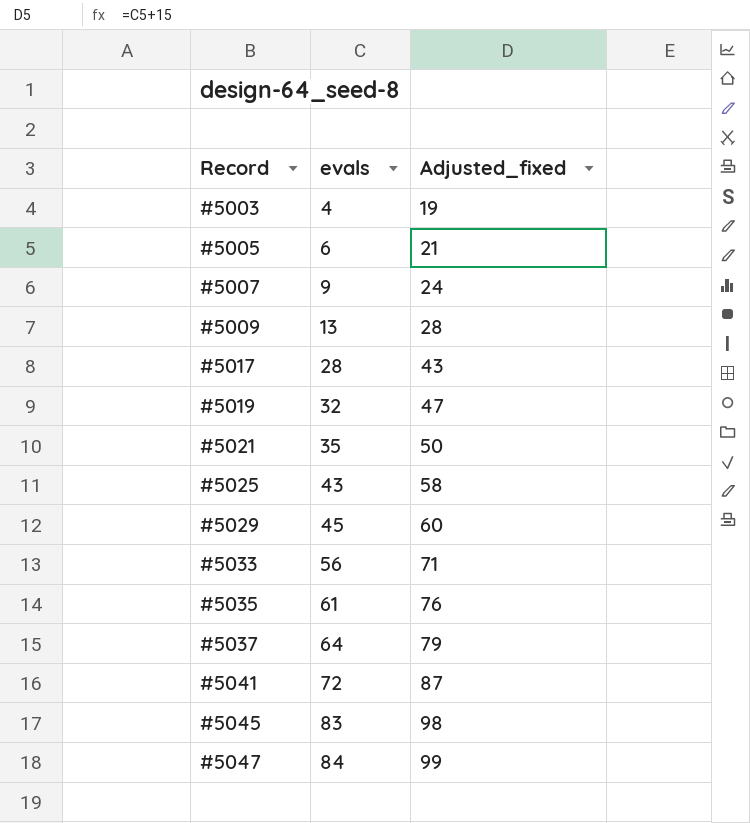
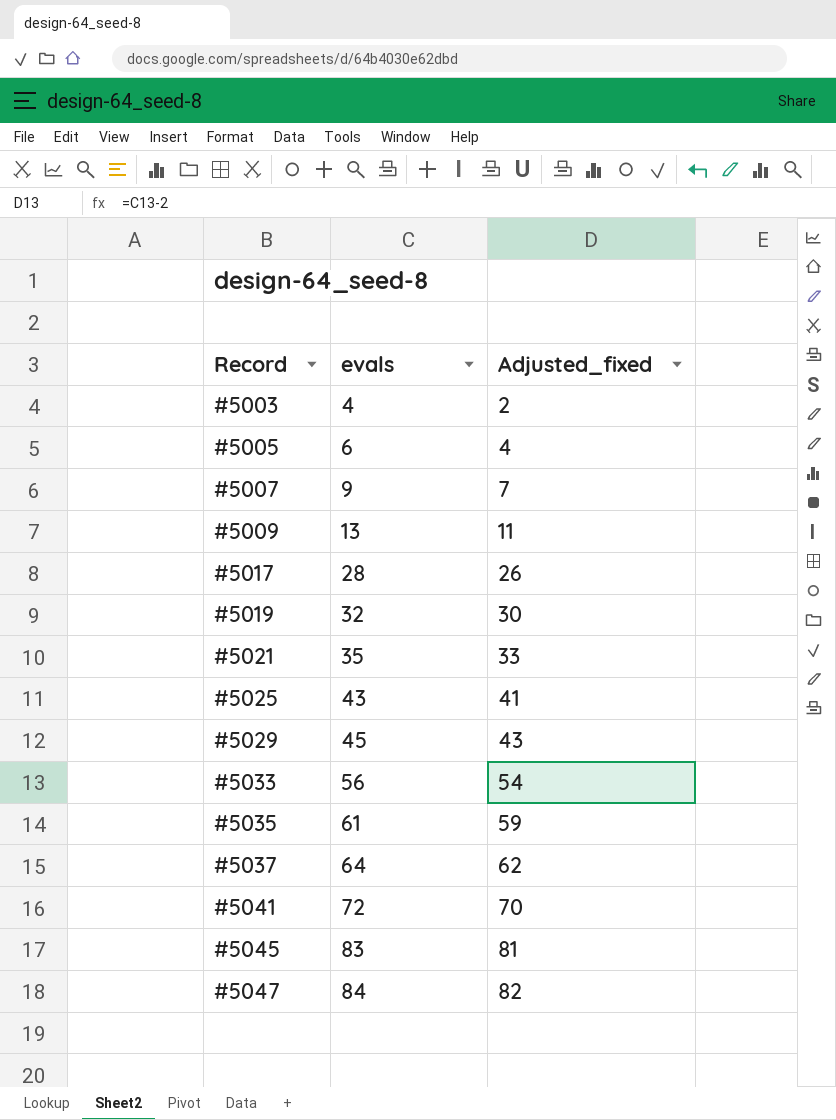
column Adjusted_fixed | formula: [evals] + 15 -> [evals] - 2

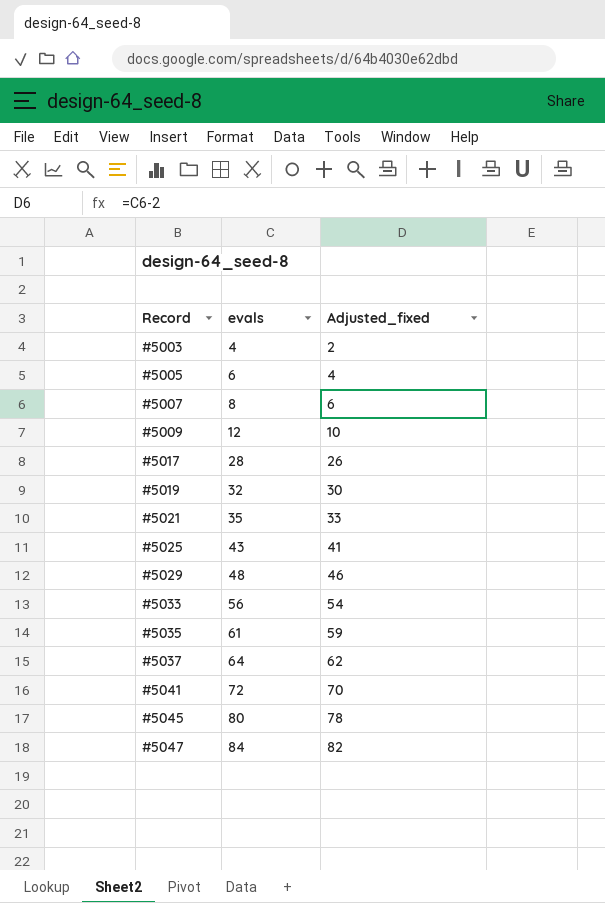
#5007 | evals: 9 -> 8
#5007 | Adjusted_fixed: 7 -> 6
#5009 | evals: 13 -> 12
#5009 | Adjusted_fixed: 11 -> 10
#5029 | evals: 45 -> 48
#5029 | Adjusted_fixed: 43 -> 46
#5045 | evals: 83 -> 80
#5045 | Adjusted_fixed: 81 -> 78

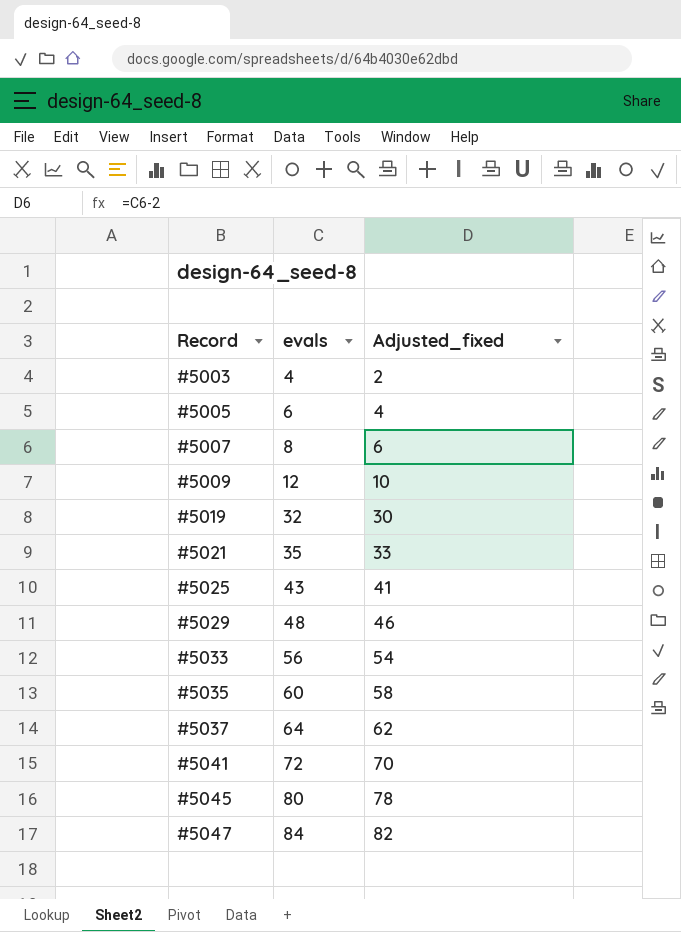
row #5017: 28 | 26 -> none
#5035 | evals: 61 -> 60
#5035 | Adjusted_fixed: 59 -> 58

